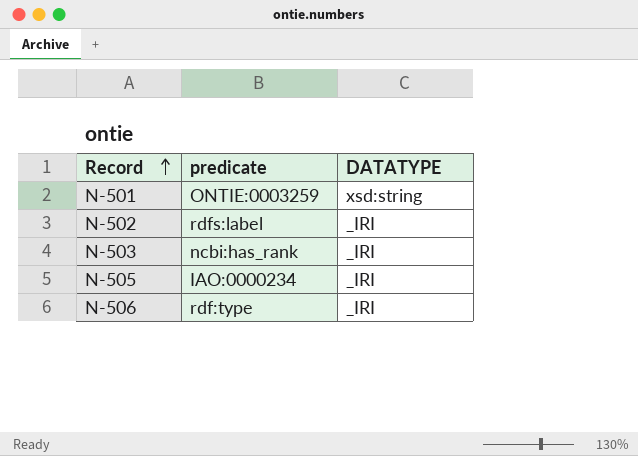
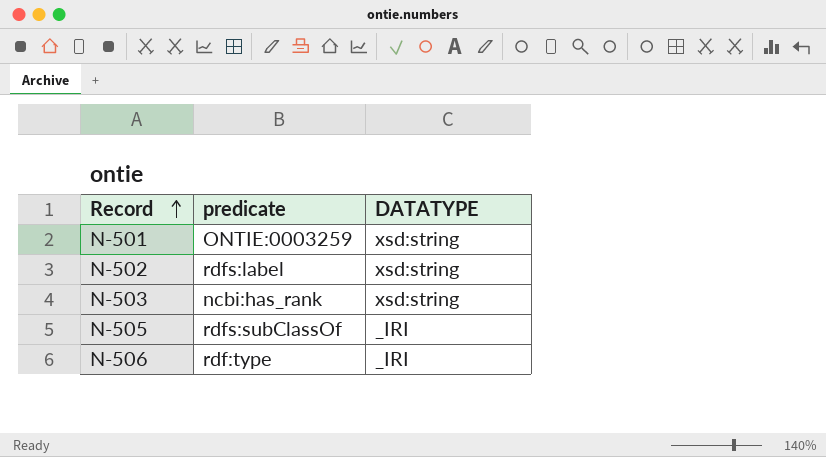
N-502 | DATATYPE: _IRI -> xsd:string
N-503 | DATATYPE: _IRI -> xsd:string
N-505 | predicate: IAO:0000234 -> rdfs:subClassOf

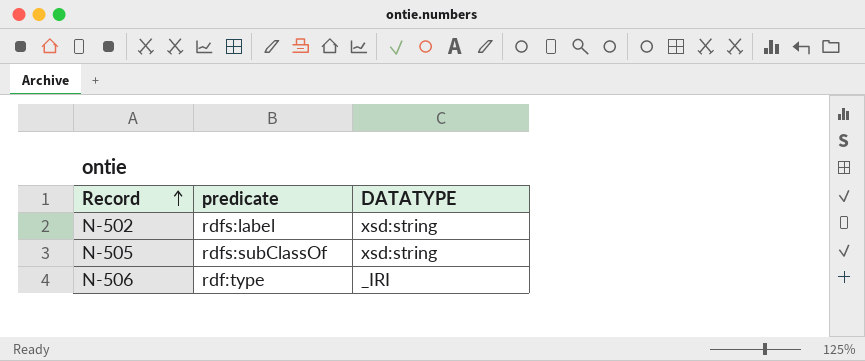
row N-501: ONTIE:0003259 | xsd:string -> none
row N-503: ncbi:has_rank | xsd:string -> none
N-505 | DATATYPE: _IRI -> xsd:string

